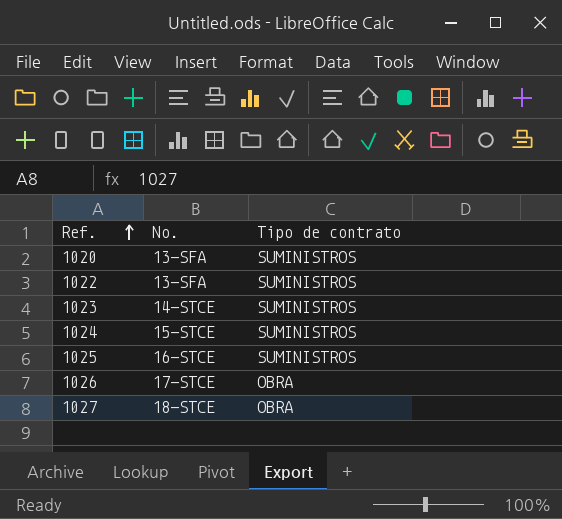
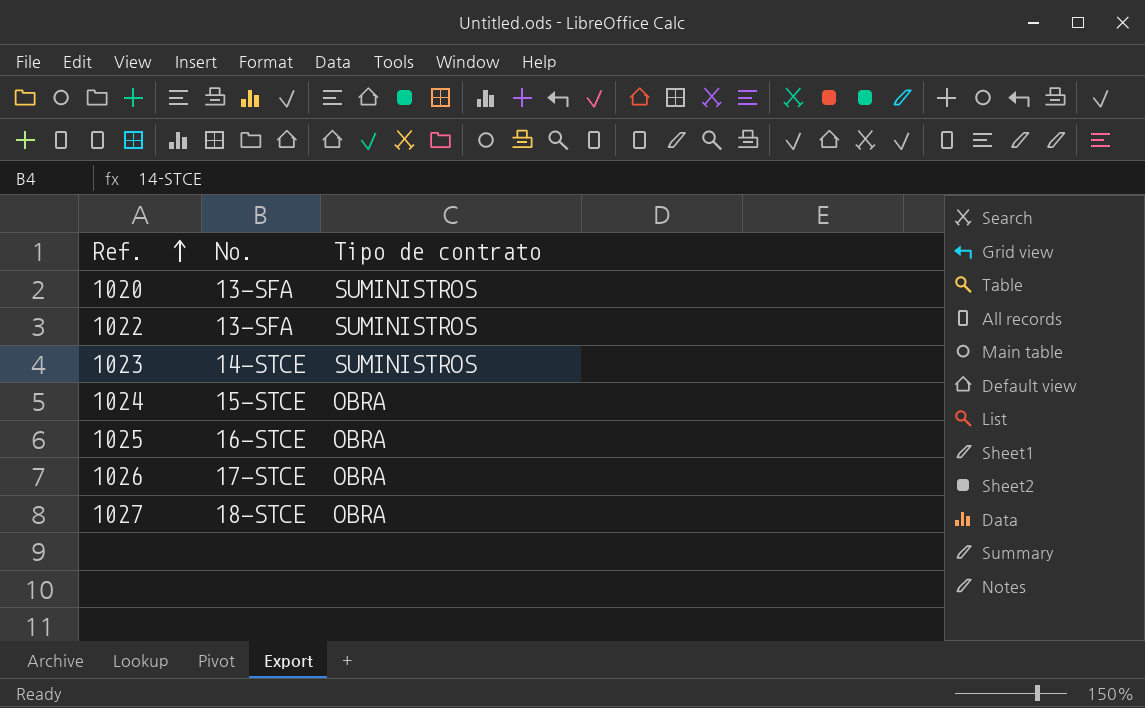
1024 | Tipo de contrato: SUMINISTROS -> OBRA
1025 | Tipo de contrato: SUMINISTROS -> OBRA

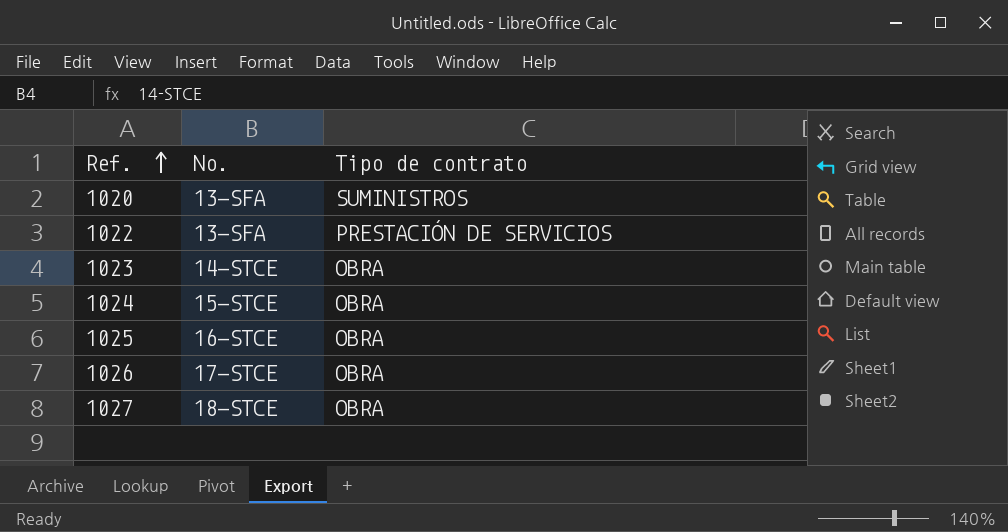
1022 | Tipo de contrato: SUMINISTROS -> PRESTACIÓN DE SERVICIOS
1023 | Tipo de contrato: SUMINISTROS -> OBRA

